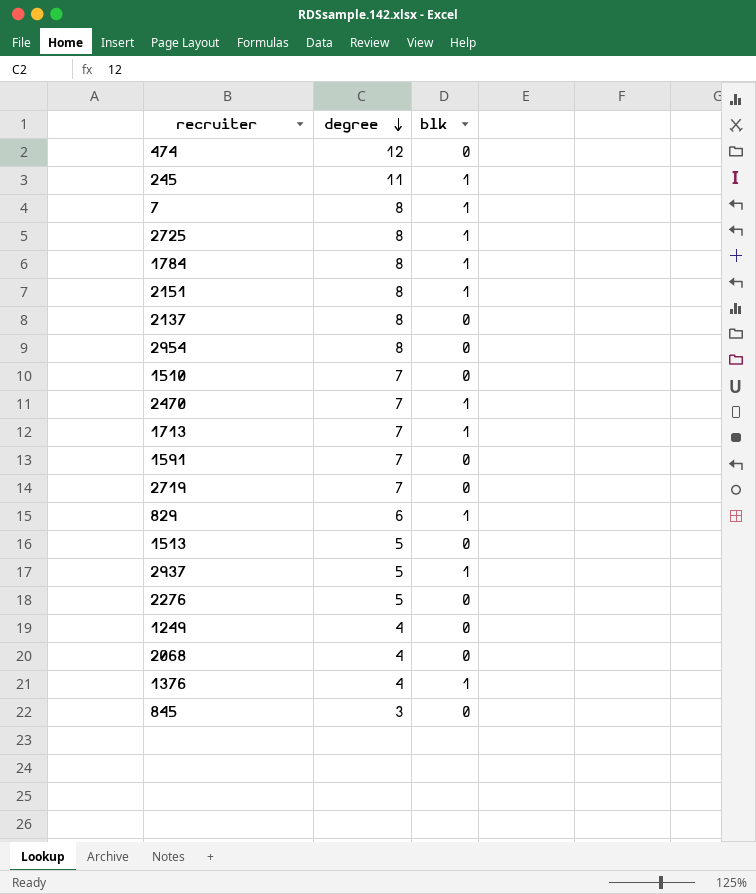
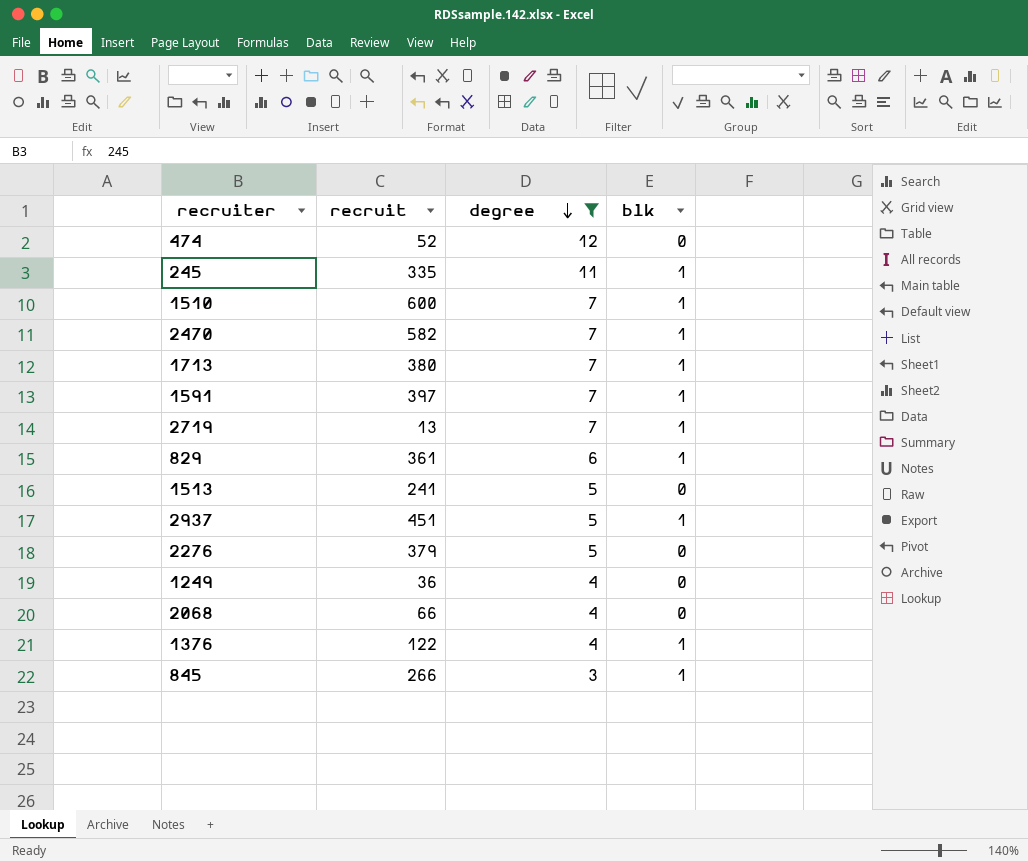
filter: none -> degree != 8
column recruit | position: none -> 2
1510 | blk: 0 -> 1
1591 | blk: 0 -> 1
2719 | blk: 0 -> 1
845 | blk: 0 -> 1

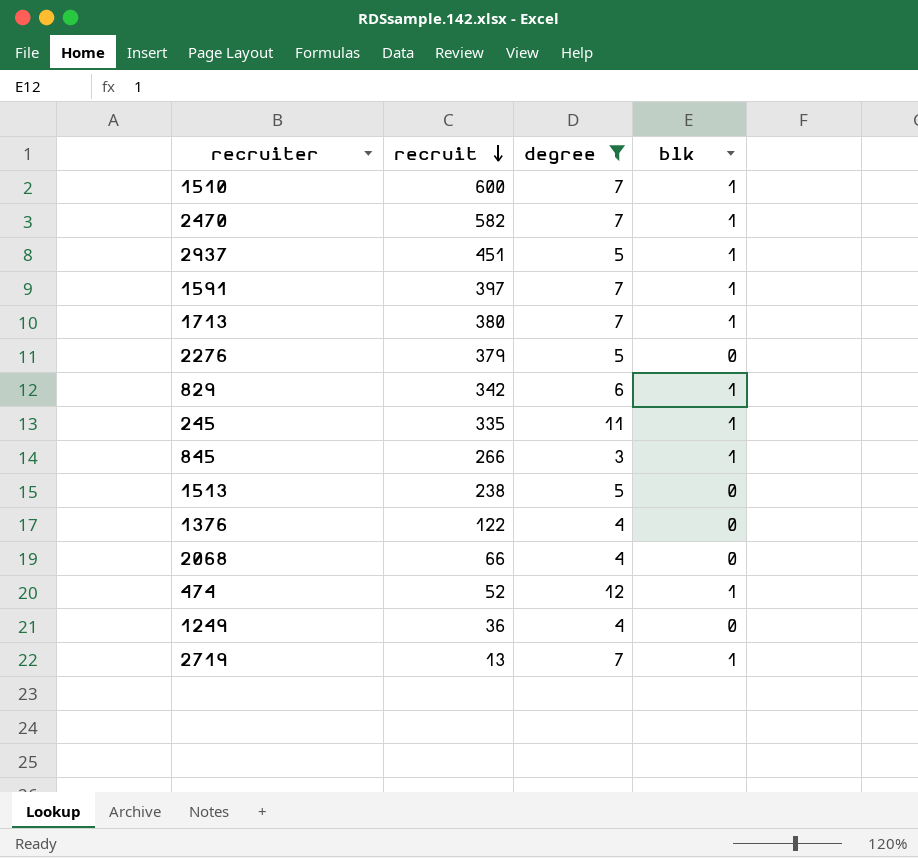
row order: degree descending -> recruit descending
829 | recruit: 361 -> 342
1513 | recruit: 241 -> 238
1376 | blk: 1 -> 0
474 | blk: 0 -> 1

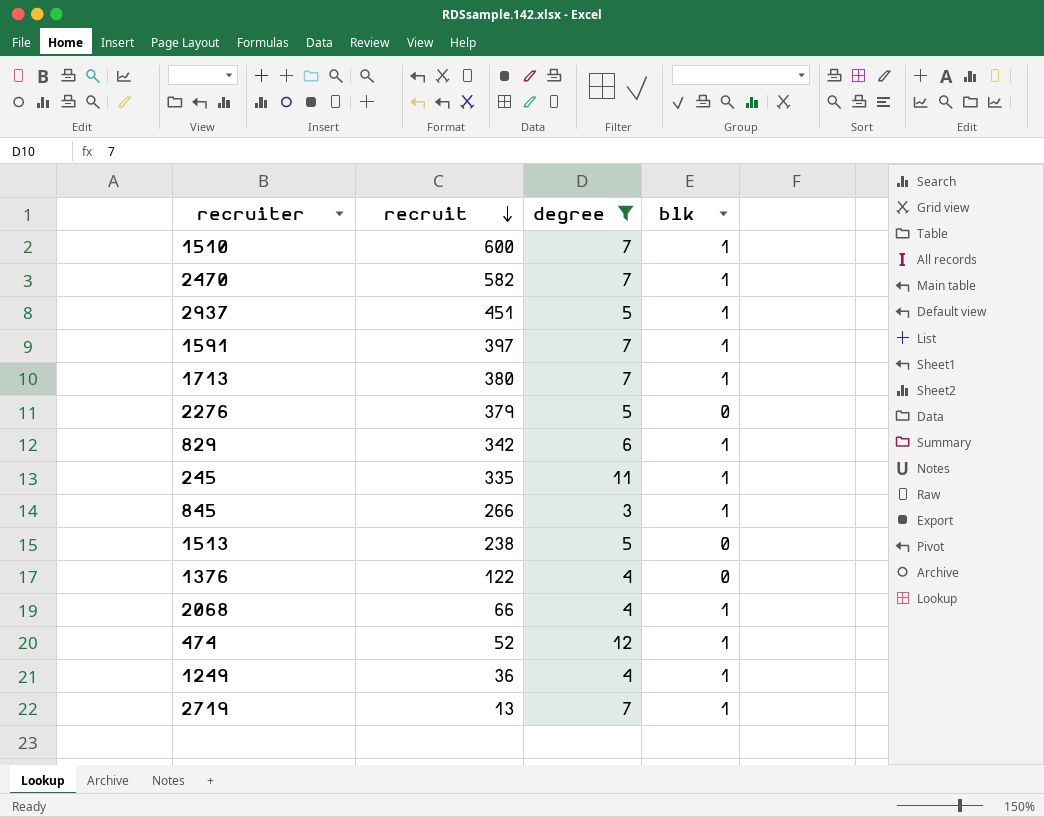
2068 | blk: 0 -> 1
1249 | blk: 0 -> 1

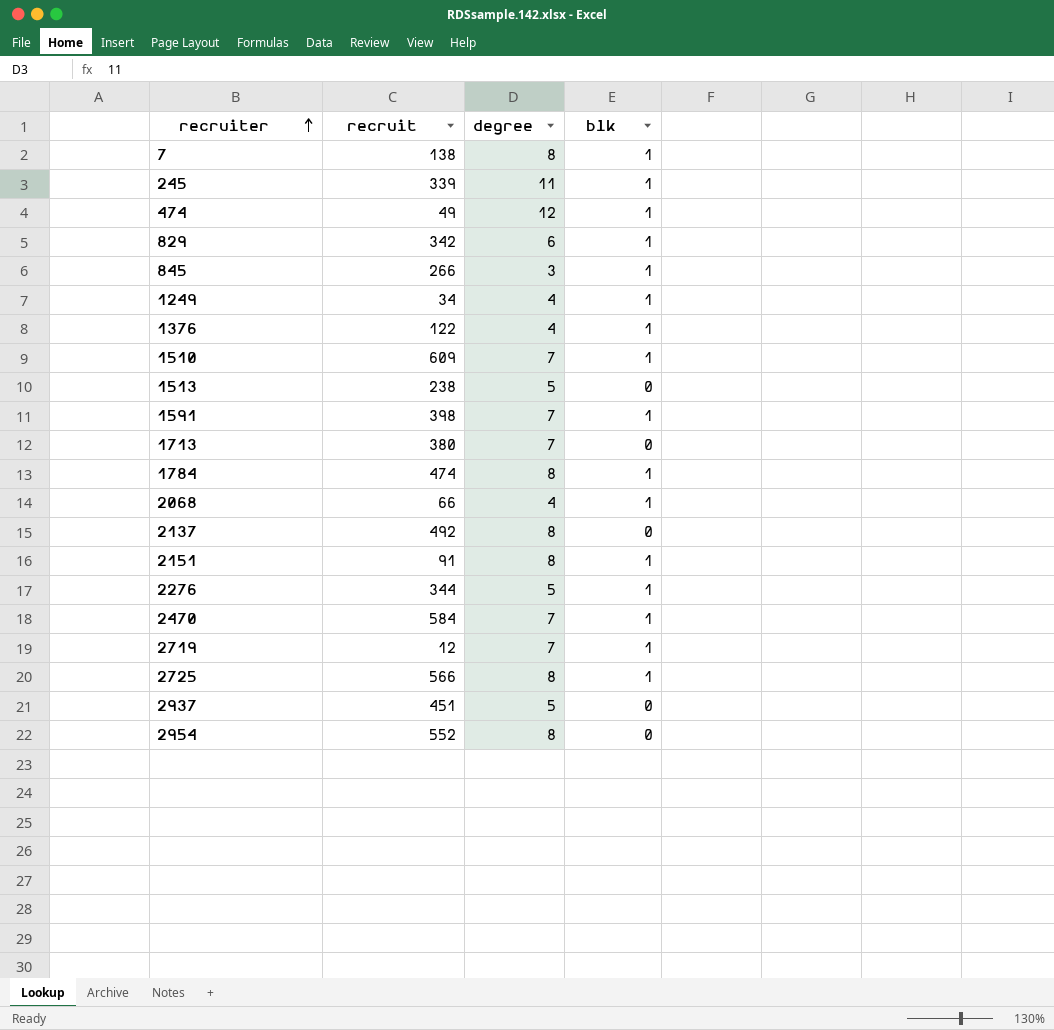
filter: degree != 8 -> none
row order: recruit descending -> recruiter ascending
245 | recruit: 335 -> 339
474 | recruit: 52 -> 49
1249 | recruit: 36 -> 34
1376 | blk: 0 -> 1
1510 | recruit: 600 -> 609
1591 | recruit: 397 -> 398
1713 | blk: 1 -> 0
2276 | recruit: 379 -> 344
2276 | blk: 0 -> 1
2470 | recruit: 582 -> 584
2719 | recruit: 13 -> 12
2937 | blk: 1 -> 0

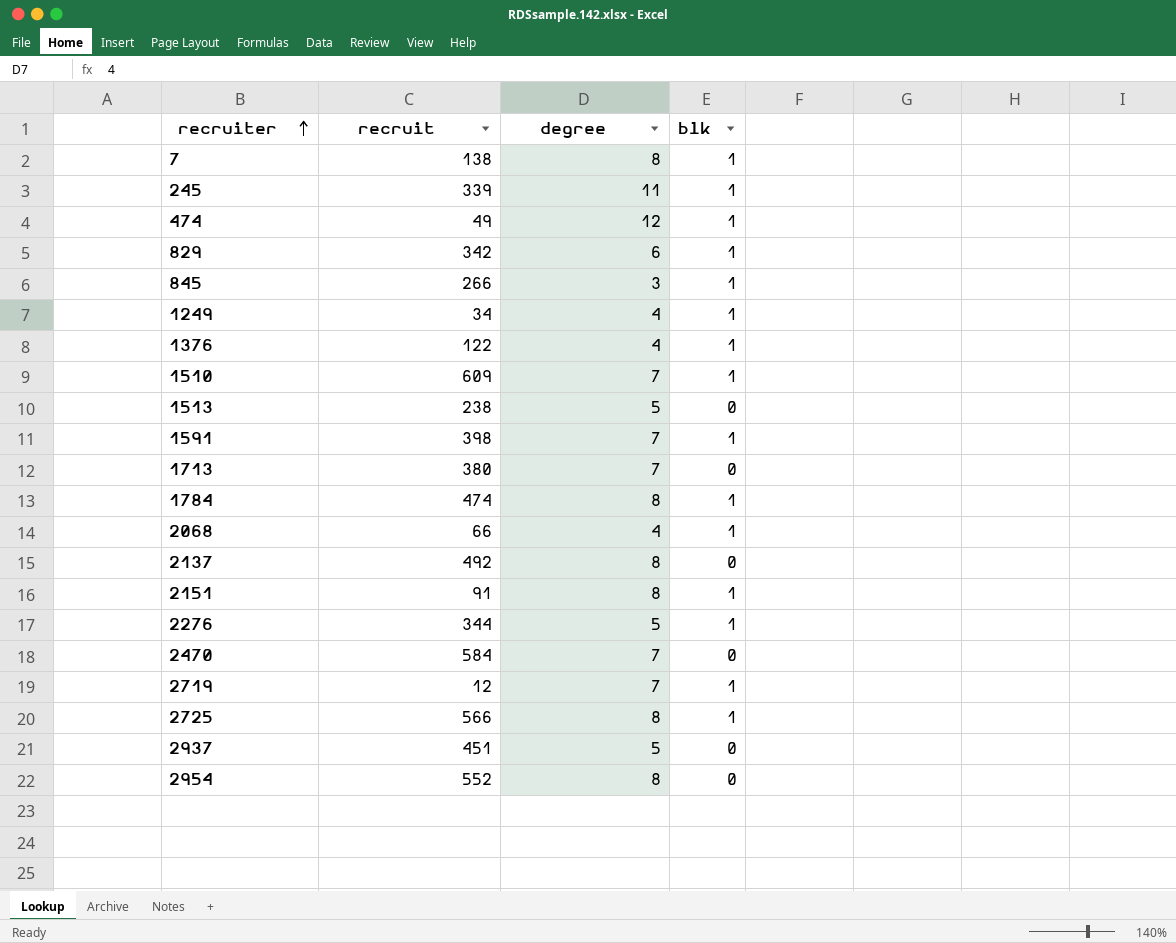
2470 | blk: 1 -> 0

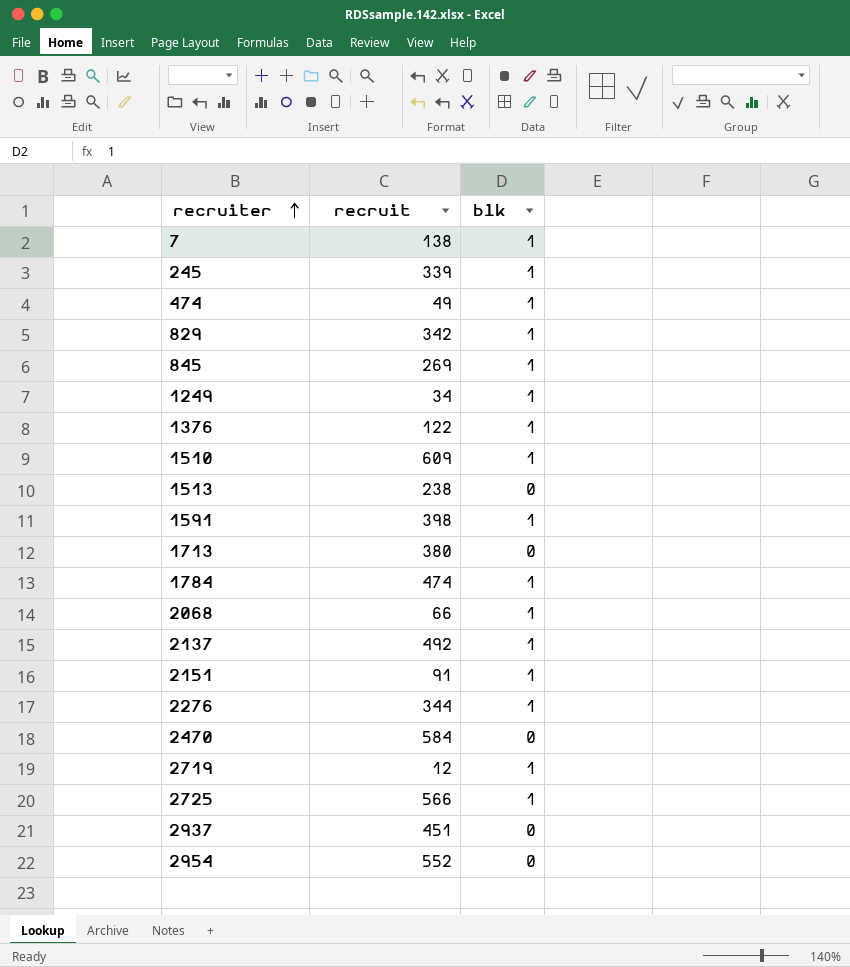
column degree | position: 3 -> none
845 | recruit: 266 -> 269
2137 | blk: 0 -> 1

